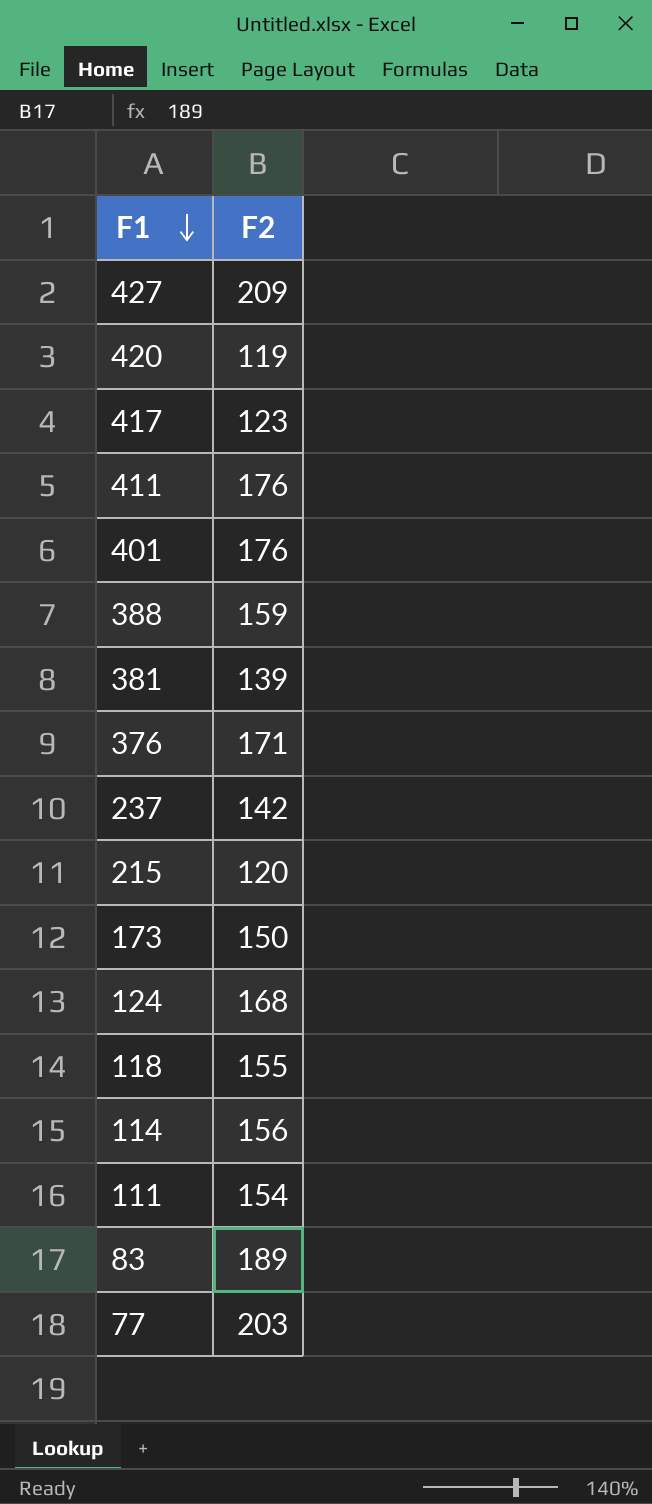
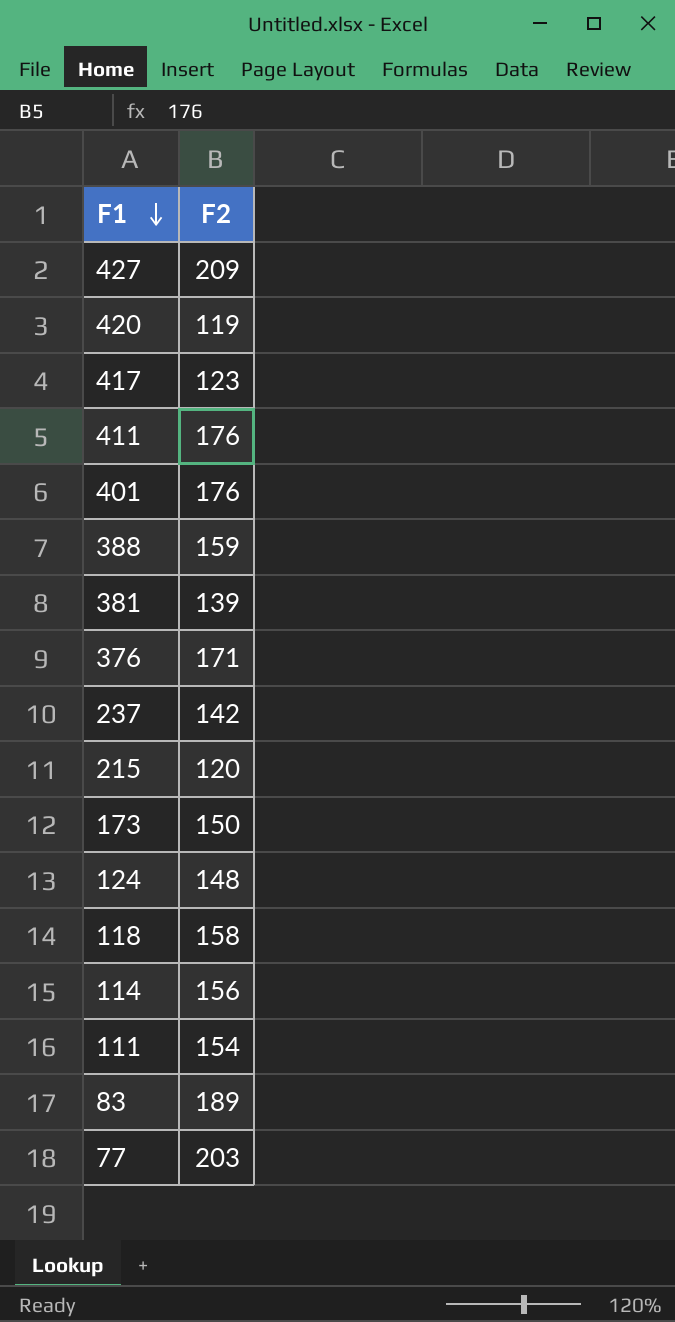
124 | F2: 168 -> 148
118 | F2: 155 -> 158

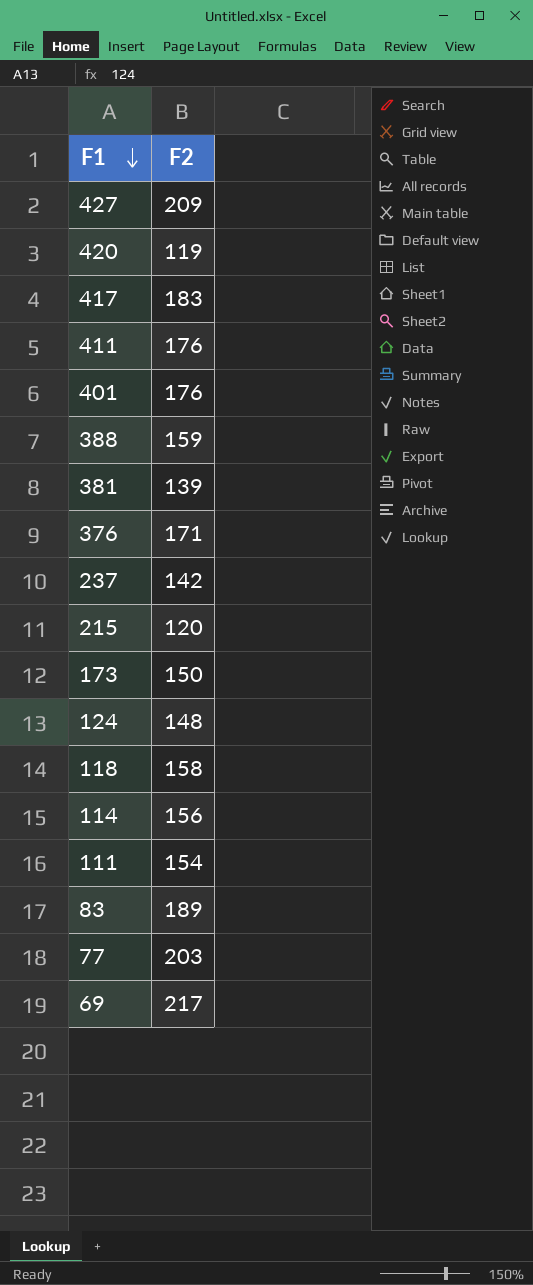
417 | F2: 123 -> 183
row 69: none -> 217

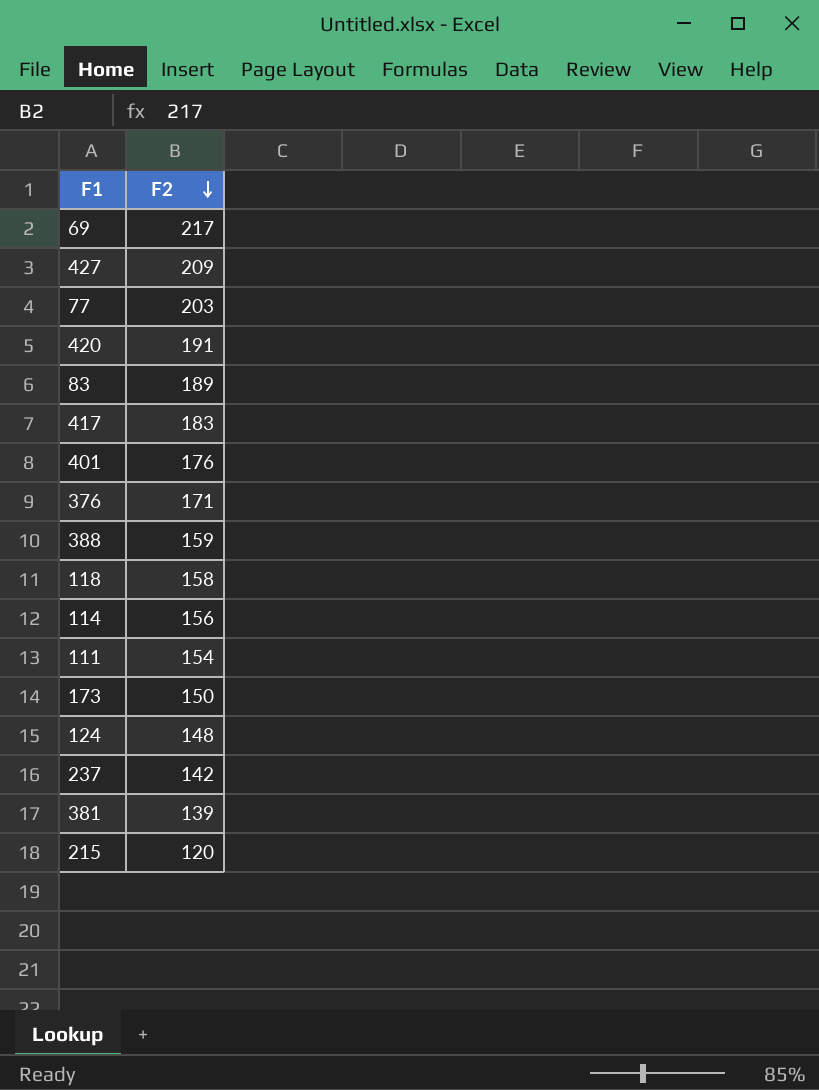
row order: F1 descending -> F2 descending
row 411: 176 -> none
420 | F2: 119 -> 191

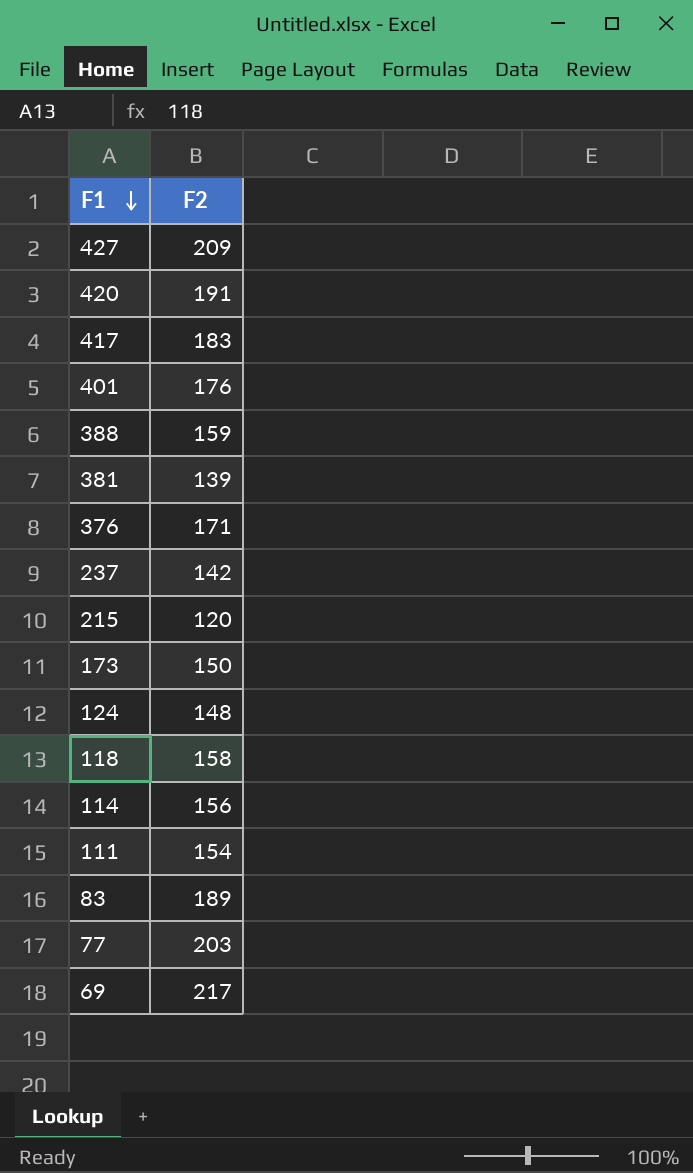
row order: F2 descending -> F1 descending

